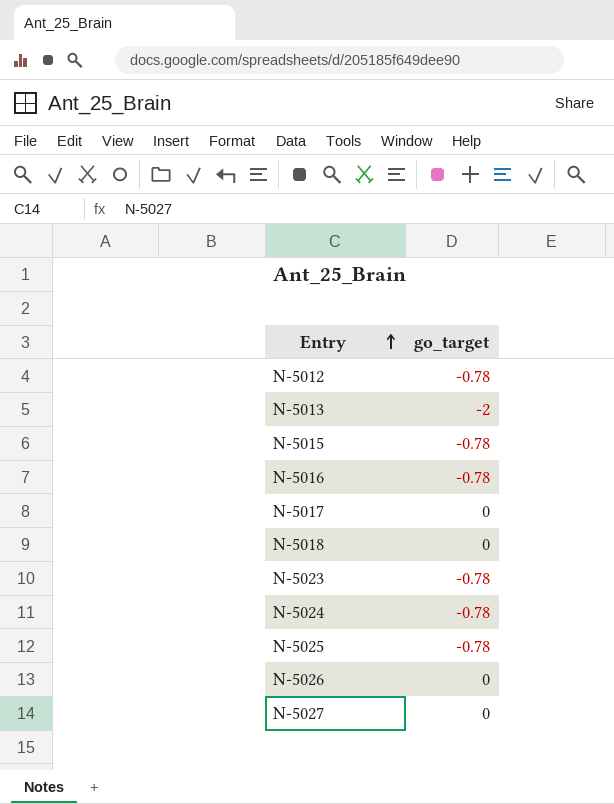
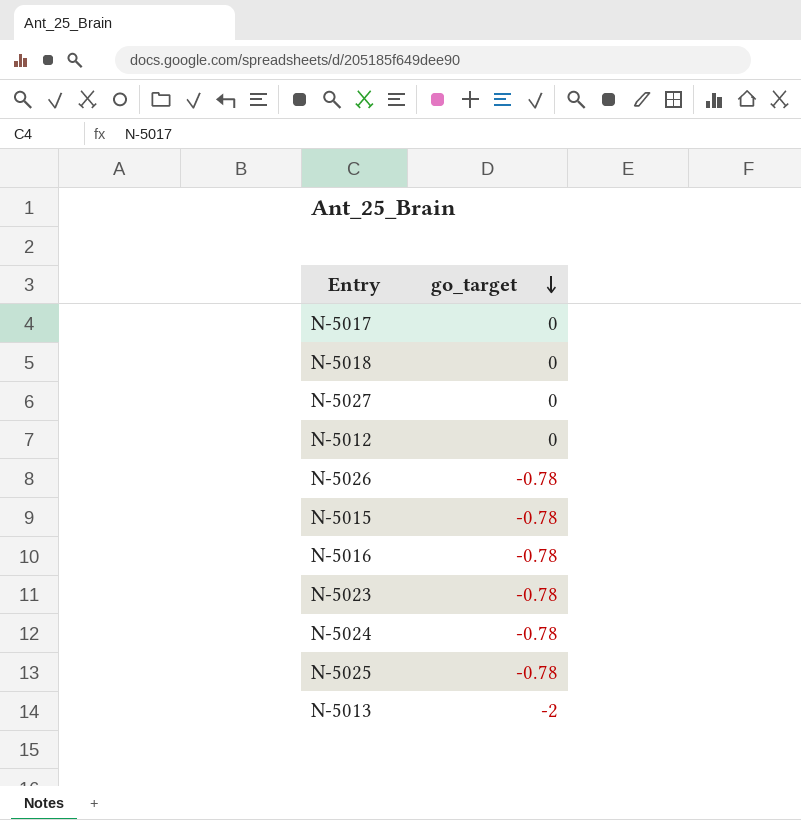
row order: Entry ascending -> go_target descending
N-5012 | go_target: -0.78 -> 0
N-5026 | go_target: 0 -> -0.78

